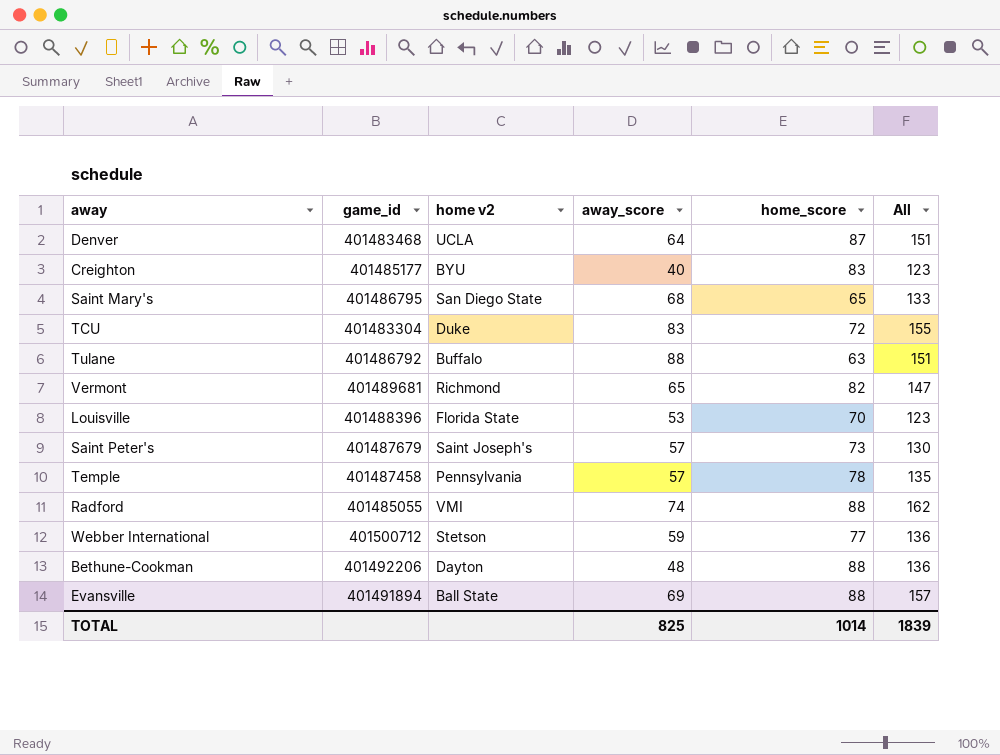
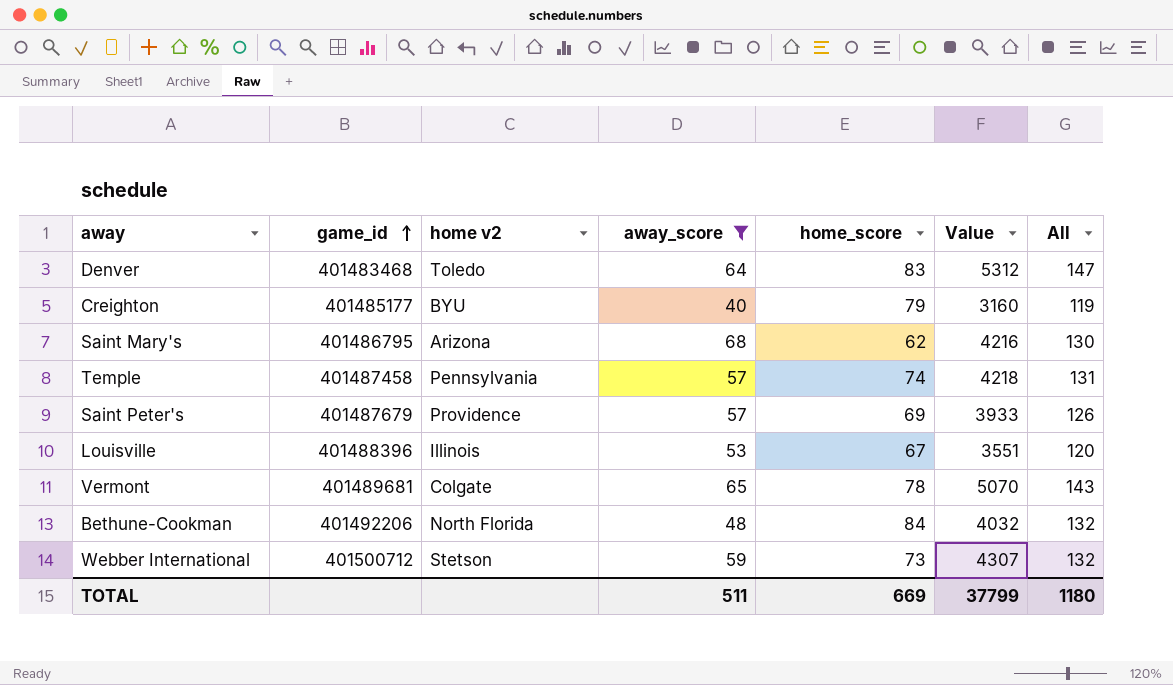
filter: none -> away_score <= 68
row order: none -> game_id ascending
column Value | formula: none -> [away_score] * [home_score]
Denver | home v2: UCLA -> Toledo
Denver | home_score: 87 -> 83
Denver | All: 151 -> 147
Creighton | home_score: 83 -> 79
Creighton | All: 123 -> 119
Saint Mary's | home v2: San Diego State -> Arizona
Saint Mary's | home_score: 65 -> 62
Saint Mary's | All: 133 -> 130
Temple | home_score: 78 -> 74
Temple | All: 135 -> 131
Saint Peter's | home v2: Saint Joseph's -> Providence
Saint Peter's | home_score: 73 -> 69
Saint Peter's | All: 130 -> 126
Louisville | home v2: Florida State -> Illinois
Louisville | home_score: 70 -> 67
Louisville | All: 123 -> 120
Vermont | home v2: Richmond -> Colgate
Vermont | home_score: 82 -> 78
Vermont | All: 147 -> 143
Bethune-Cookman | home v2: Dayton -> North Florida
Bethune-Cookman | home_score: 88 -> 84
Bethune-Cookman | All: 136 -> 132
Webber International | home_score: 77 -> 73
Webber International | All: 136 -> 132
TOTAL | away_score: 825 -> 511
TOTAL | home_score: 1014 -> 669
TOTAL | All: 1839 -> 1180

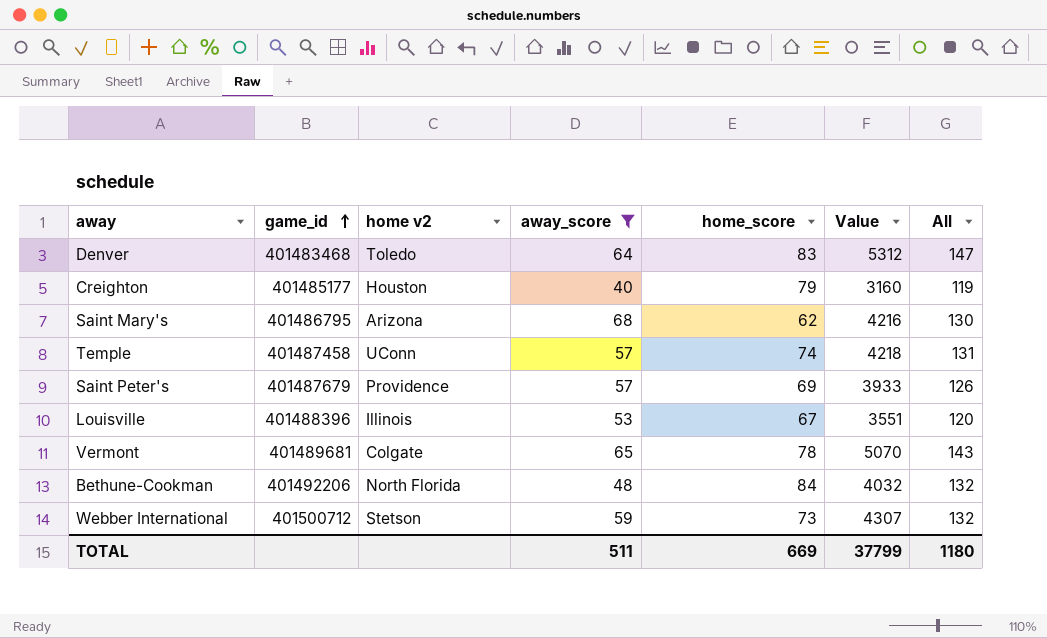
Creighton | home v2: BYU -> Houston
Temple | home v2: Pennsylvania -> UConn

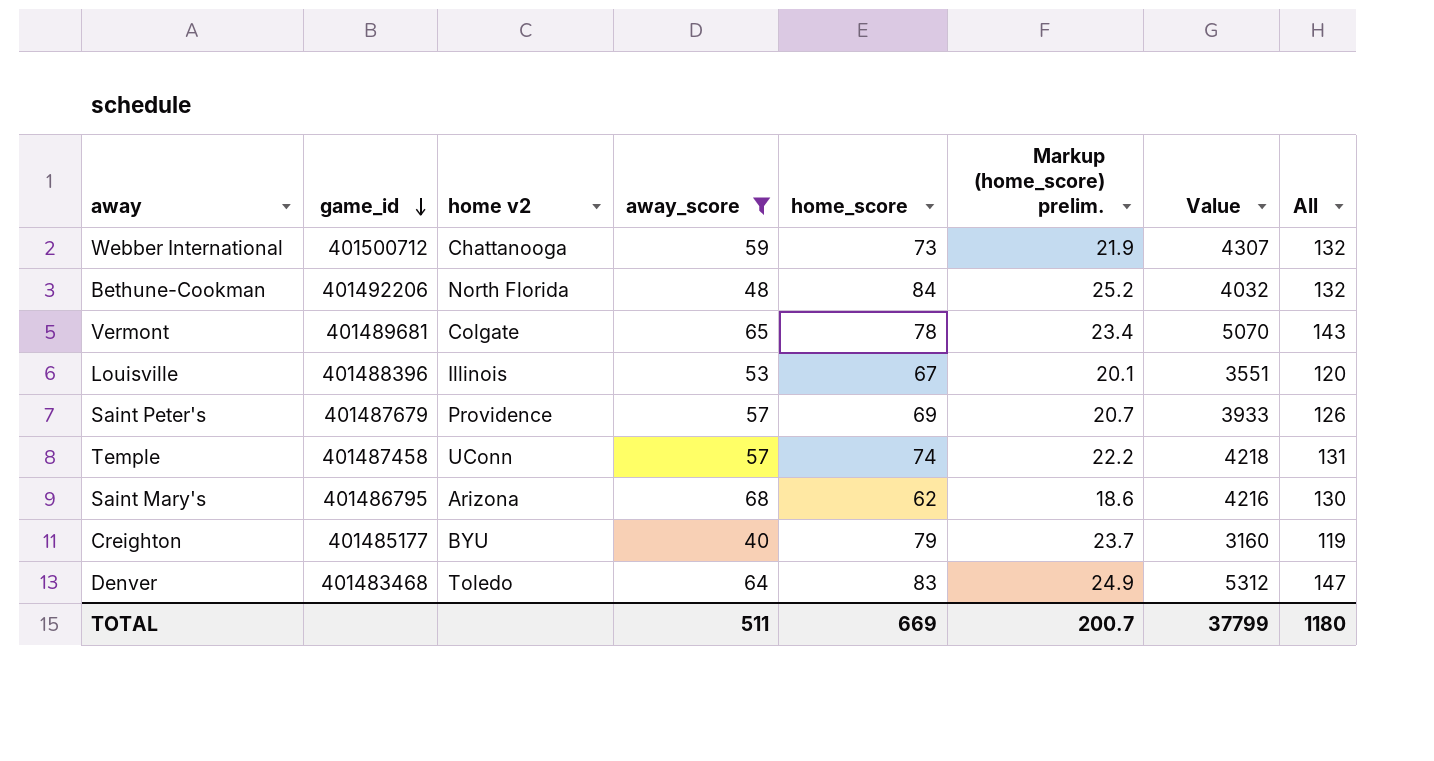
row order: game_id ascending -> game_id descending
column Markup (home_score) prelim. | formula: none -> [home_score] * 0.3
Webber International | home v2: Stetson -> Chattanooga
Creighton | home v2: Houston -> BYU

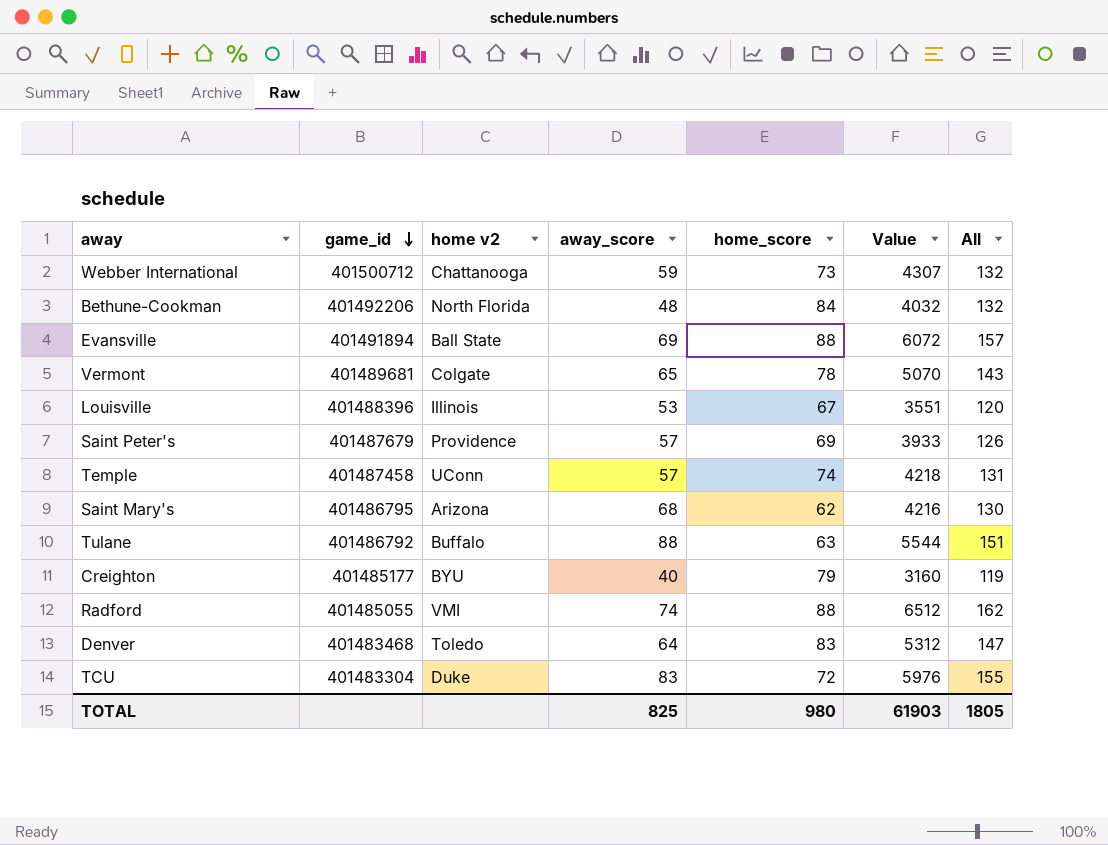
filter: away_score <= 68 -> none
column Markup (home_score) prelim. | formula: [home_score] * 0.3 -> none
TOTAL | away_score: 511 -> 825
TOTAL | home_score: 669 -> 980
TOTAL | Value: 37799 -> 61903
TOTAL | All: 1180 -> 1805

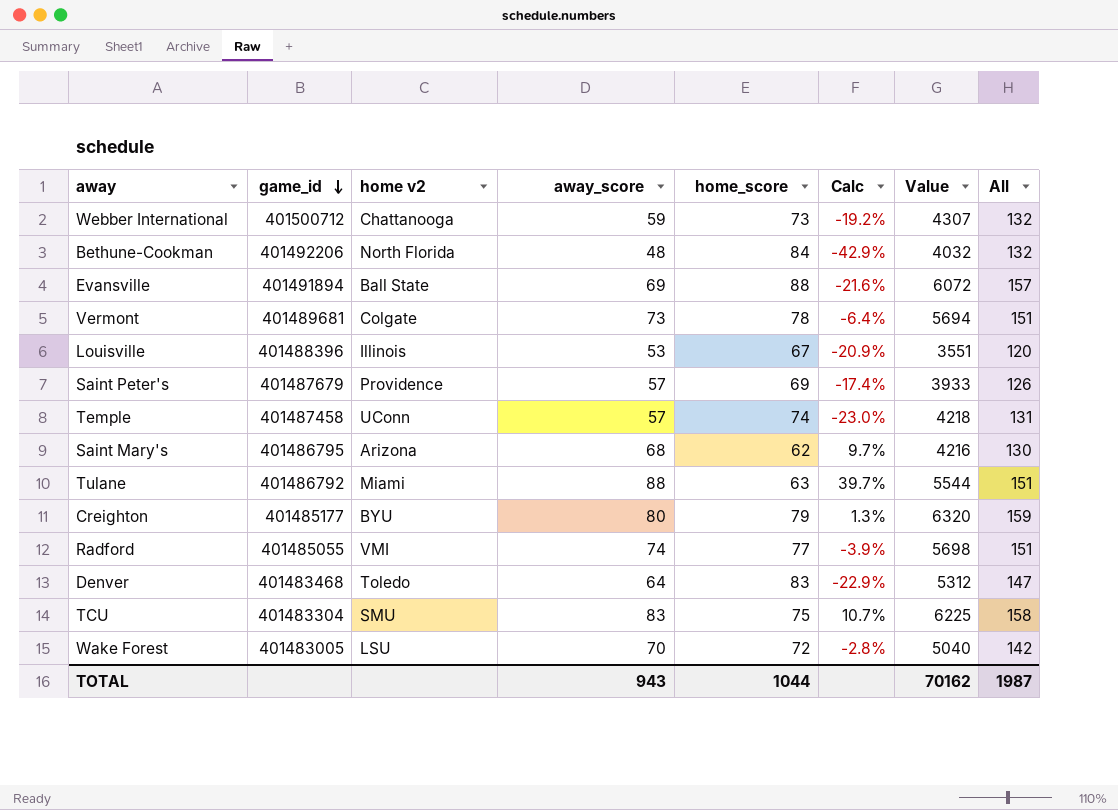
column Calc | formula: none -> ([away_score] - [home_score]) / [home_score]
Vermont | away_score: 65 -> 73
Vermont | Value: 5070 -> 5694
Vermont | All: 143 -> 151
Tulane | home v2: Buffalo -> Miami
Creighton | away_score: 40 -> 80
Creighton | Value: 3160 -> 6320
Creighton | All: 119 -> 159
Radford | home_score: 88 -> 77
Radford | Value: 6512 -> 5698
Radford | All: 162 -> 151
TCU | home v2: Duke -> SMU
TCU | home_score: 72 -> 75
TCU | Value: 5976 -> 6225
TCU | All: 155 -> 158
row Wake Forest: none -> 401483005 | LSU | 70 | 72 | -2.8% | 5040 | 142
TOTAL | away_score: 825 -> 943
TOTAL | home_score: 980 -> 1044
TOTAL | Value: 61903 -> 70162
TOTAL | All: 1805 -> 1987

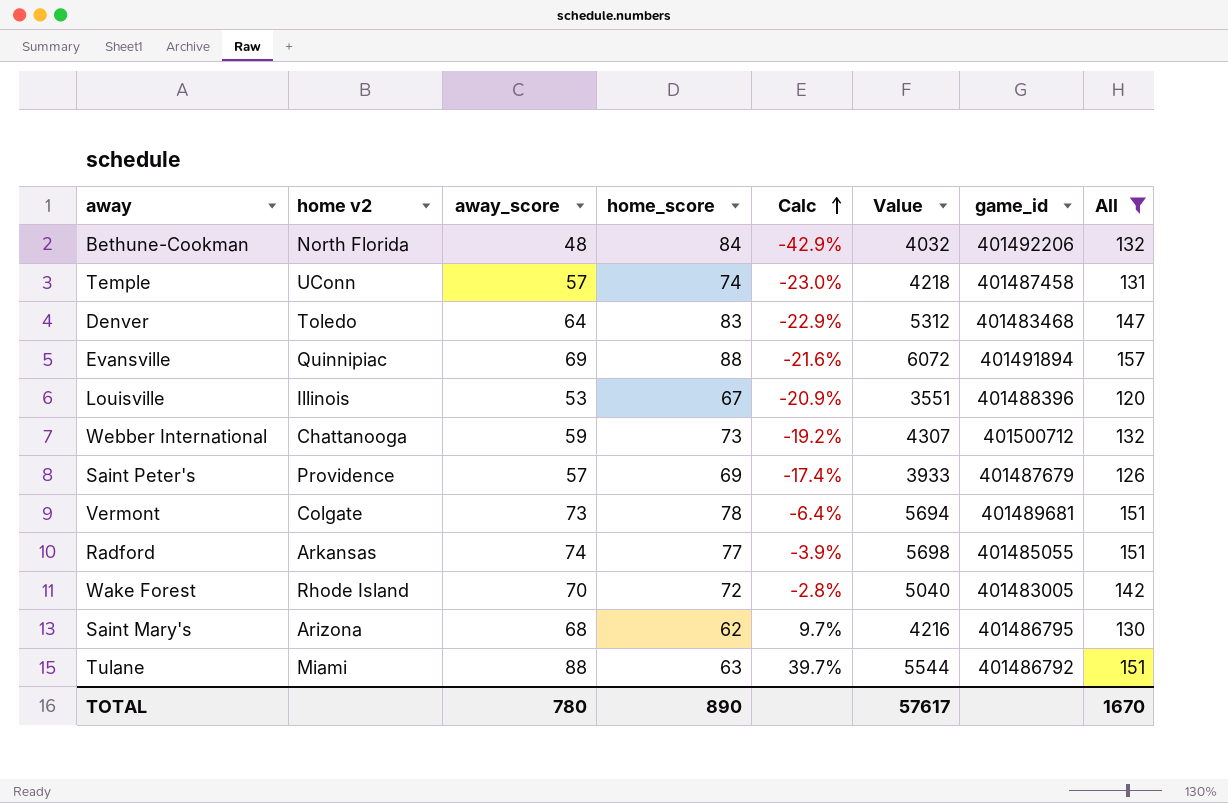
filter: none -> All <= 157
row order: game_id descending -> Calc ascending
column game_id | position: 2 -> 7
Evansville | home v2: Ball State -> Quinnipiac
Radford | home v2: VMI -> Arkansas
Wake Forest | home v2: LSU -> Rhode Island
TOTAL | away_score: 943 -> 780
TOTAL | home_score: 1044 -> 890
TOTAL | Value: 70162 -> 57617
TOTAL | All: 1987 -> 1670

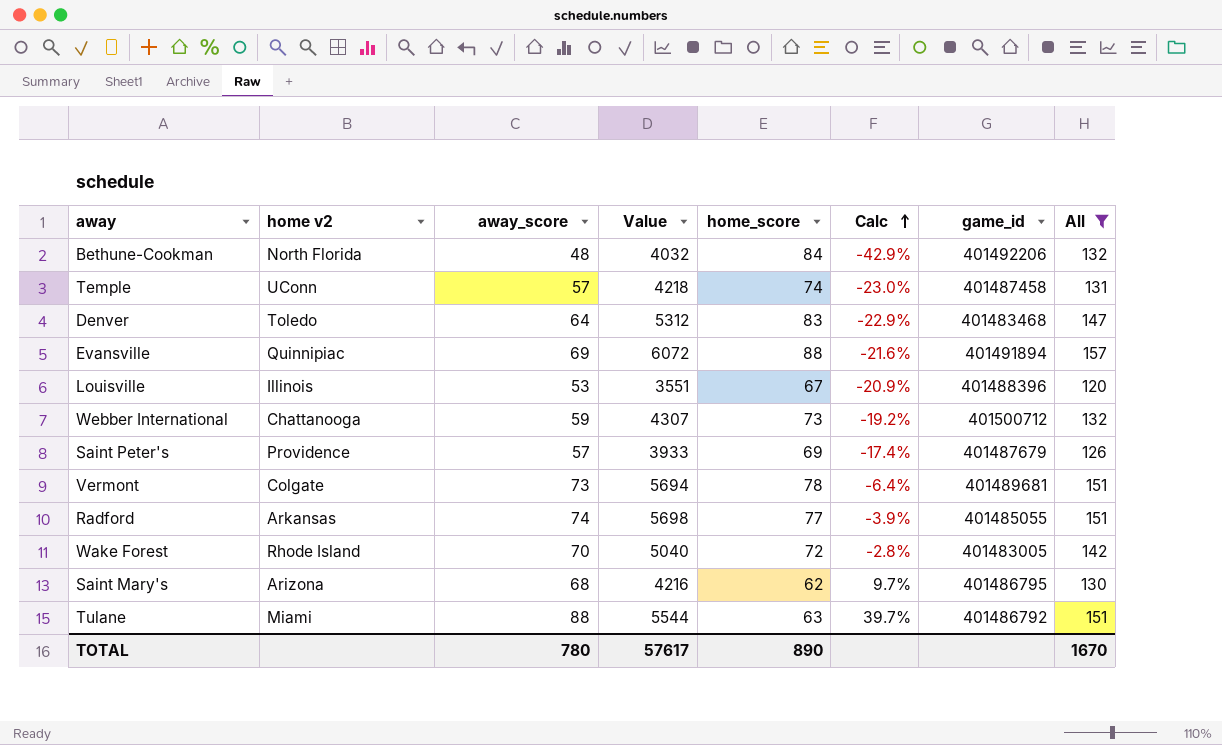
column Value | position: 6 -> 4

